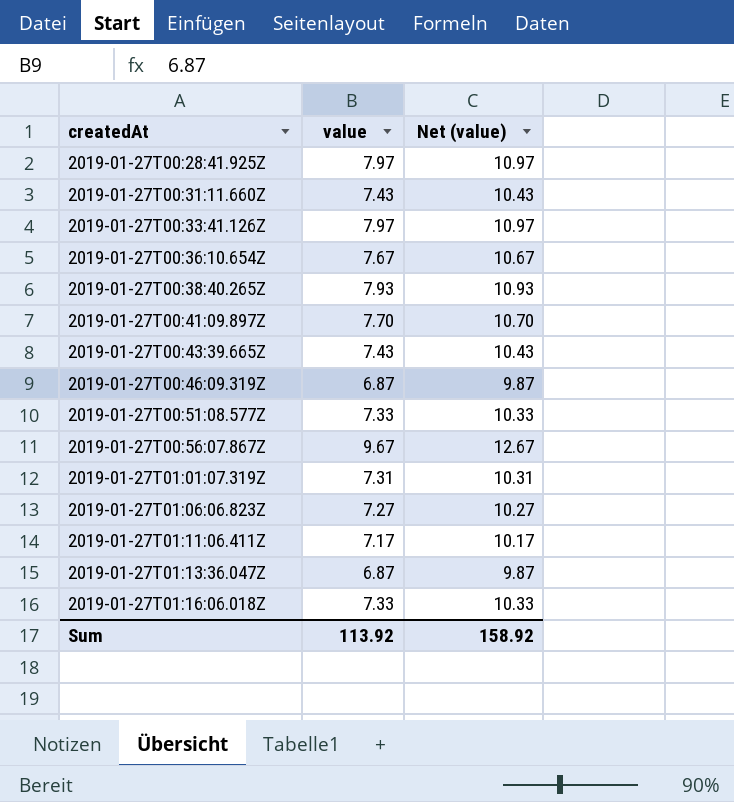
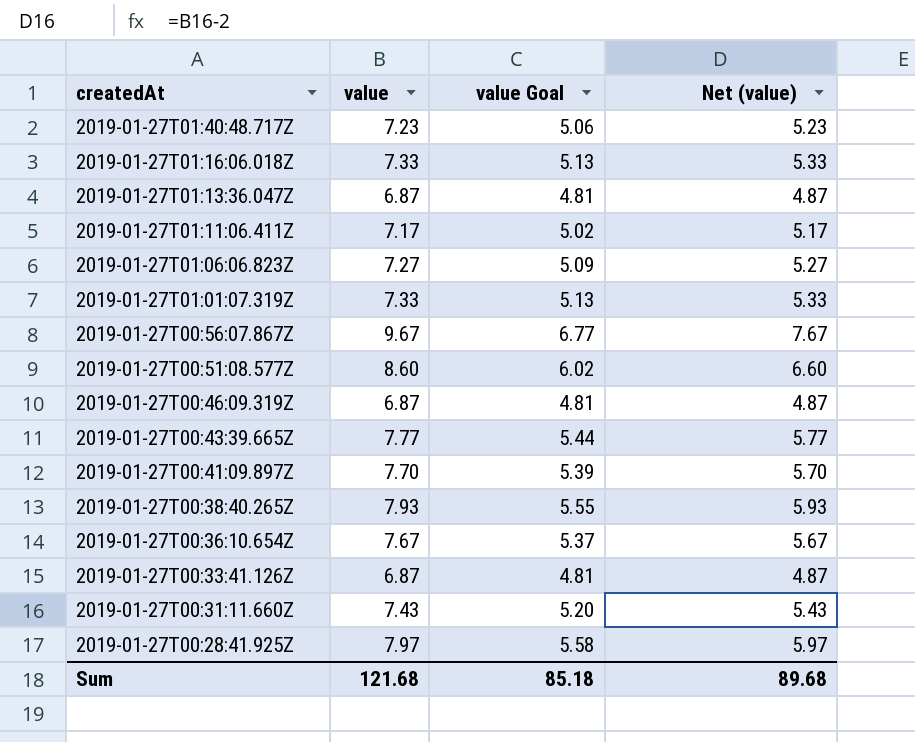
row order: createdAt ascending -> createdAt descending
column value Goal | formula: none -> [value] * 0.7
column Net (value) | formula: [value] + 3 -> [value] - 2
row 2019-01-27T01:40:48.717Z: none -> 7.23 | 5.06 | 5.23
2019-01-27T01:01:07.319Z | value: 7.31 -> 7.33
2019-01-27T00:51:08.577Z | value: 7.33 -> 8.60
2019-01-27T00:43:39.665Z | value: 7.43 -> 7.77
2019-01-27T00:33:41.126Z | value: 7.97 -> 6.87
Sum | value: 113.92 -> 121.68
Sum | Net (value): 158.92 -> 89.68

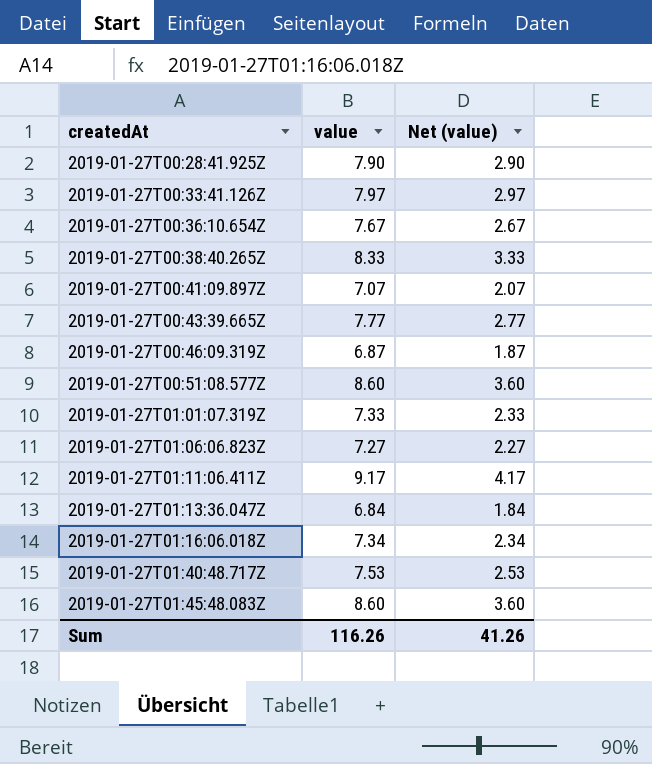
row order: createdAt descending -> createdAt ascending
column value Goal | formula: [value] * 0.7 -> none
column Net (value) | formula: [value] - 2 -> [value] - 5
row 2019-01-27T00:56:07.867Z: 9.67 | 6.77 | 7.67 -> none
row 2019-01-27T00:31:11.660Z: 7.43 | 5.20 | 5.43 -> none
2019-01-27T00:28:41.925Z | value: 7.97 -> 7.90
2019-01-27T00:33:41.126Z | value: 6.87 -> 7.97
2019-01-27T00:38:40.265Z | value: 7.93 -> 8.33
2019-01-27T00:41:09.897Z | value: 7.70 -> 7.07
2019-01-27T01:11:06.411Z | value: 7.17 -> 9.17
2019-01-27T01:13:36.047Z | value: 6.87 -> 6.84
2019-01-27T01:16:06.018Z | value: 7.33 -> 7.34
2019-01-27T01:40:48.717Z | value: 7.23 -> 7.53
row 2019-01-27T01:45:48.083Z: none -> 8.60 | 3.60
Sum | value: 121.68 -> 116.26
Sum | Net (value): 89.68 -> 41.26

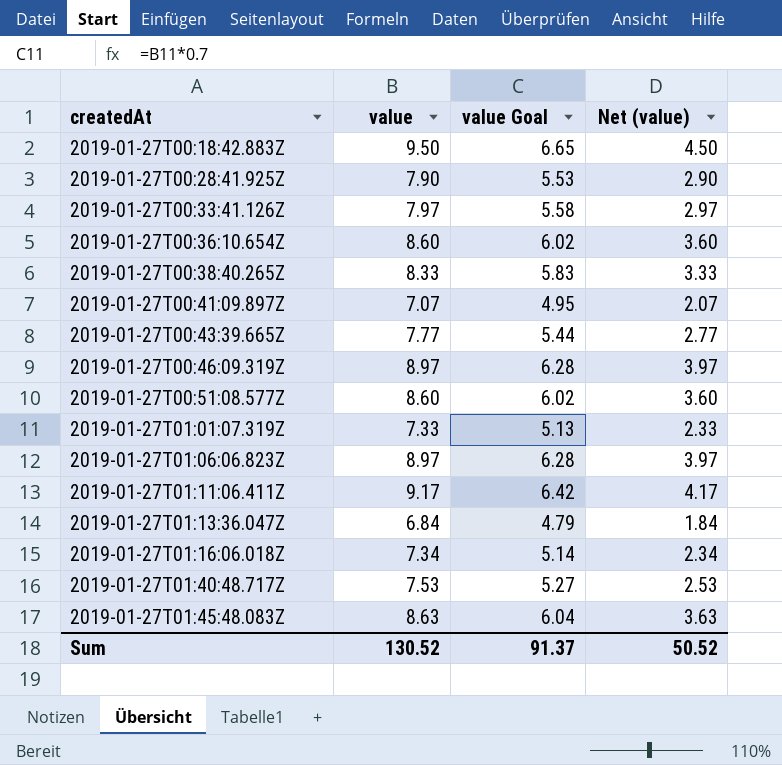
column value Goal | formula: none -> [value] * 0.7
row 2019-01-27T00:18:42.883Z: none -> 9.50 | 6.65 | 4.50
2019-01-27T00:36:10.654Z | value: 7.67 -> 8.60
2019-01-27T00:36:10.654Z | Net (value): 2.67 -> 3.60
2019-01-27T00:46:09.319Z | value: 6.87 -> 8.97
2019-01-27T00:46:09.319Z | Net (value): 1.87 -> 3.97
2019-01-27T01:06:06.823Z | value: 7.27 -> 8.97
2019-01-27T01:06:06.823Z | Net (value): 2.27 -> 3.97
2019-01-27T01:45:48.083Z | value: 8.60 -> 8.63
2019-01-27T01:45:48.083Z | Net (value): 3.60 -> 3.63
Sum | value: 116.26 -> 130.52
Sum | Net (value): 41.26 -> 50.52

